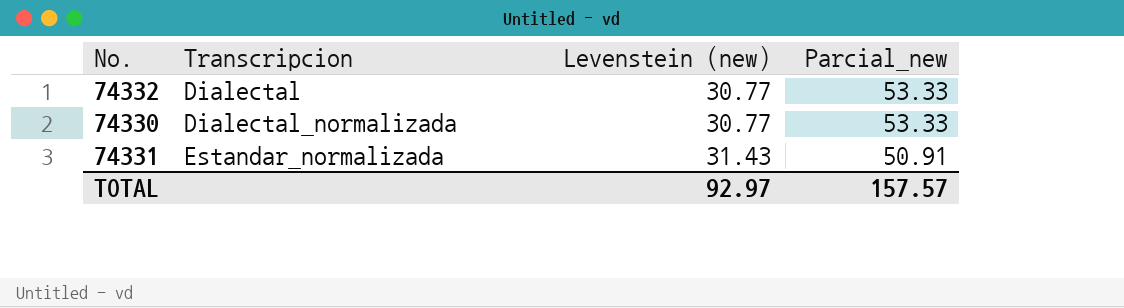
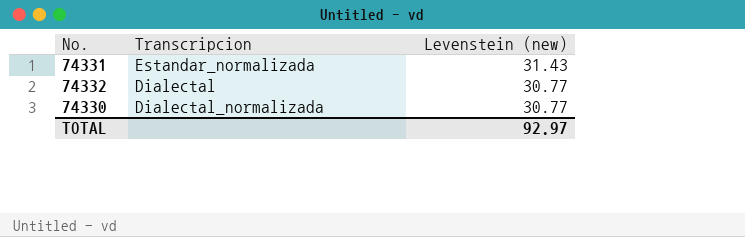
row order: Transcripcion ascending -> Levenstein (new) descending
column Parcial_new | position: 4 -> none

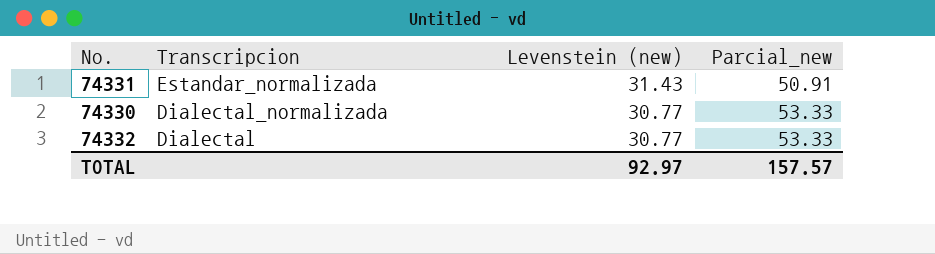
row order: Levenstein (new) descending -> Transcripcion descending
column Parcial_new | position: none -> 4

